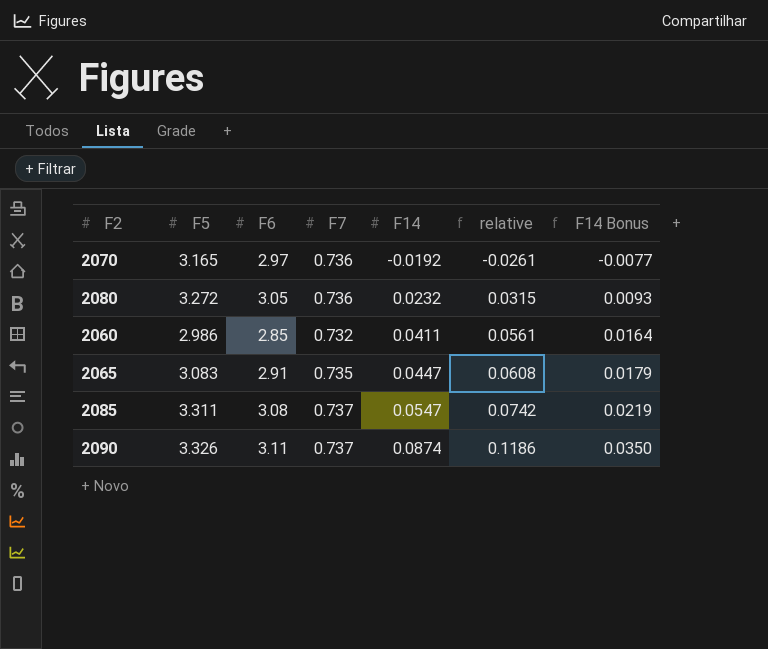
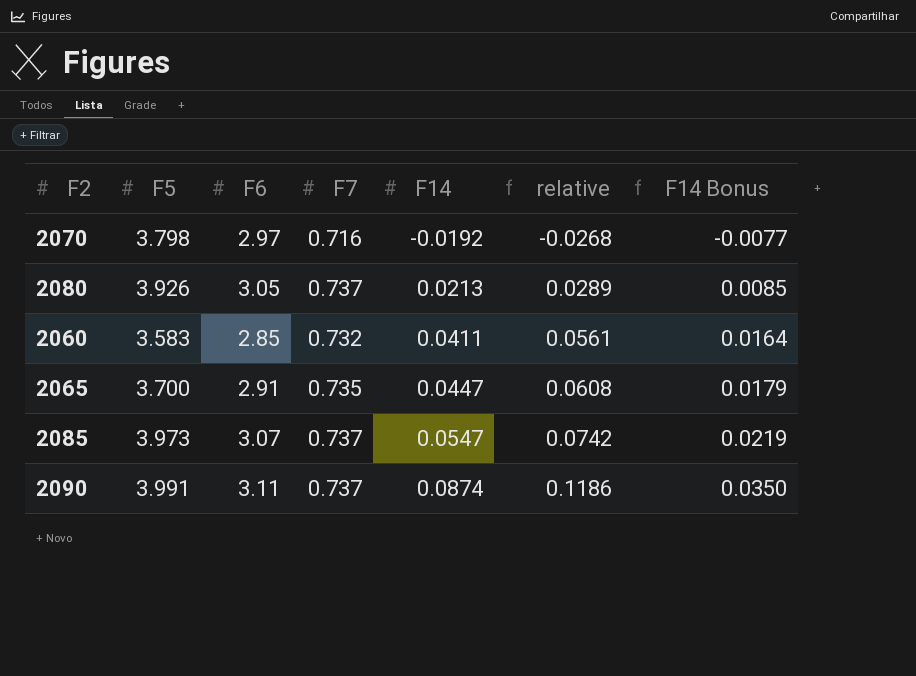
2070 | F5: 3.165 -> 3.798
2070 | F7: 0.736 -> 0.716
2070 | relative: -0.0261 -> -0.0268
2080 | F5: 3.272 -> 3.926
2080 | F7: 0.736 -> 0.737
2080 | F14: 0.0232 -> 0.0213
2080 | relative: 0.0315 -> 0.0289
2080 | F14 Bonus: 0.0093 -> 0.0085
2060 | F5: 2.986 -> 3.583
2065 | F5: 3.083 -> 3.700
2085 | F5: 3.311 -> 3.973
2085 | F6: 3.08 -> 3.07
2090 | F5: 3.326 -> 3.991

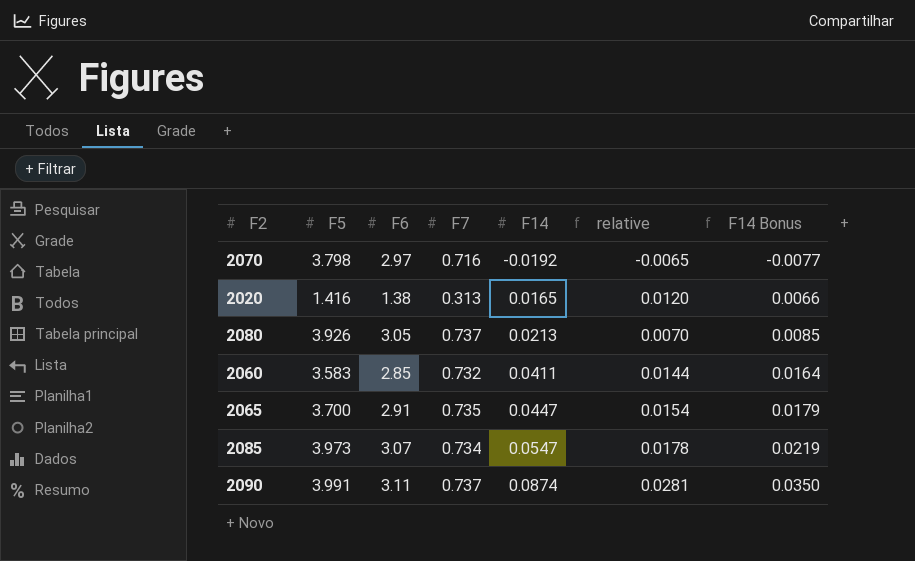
column relative | formula: [F14] / [F7] -> [F14] / [F6]
row 2020: none -> 1.416 | 1.38 | 0.313 | 0.0165 | 0.0120 | 0.0066
2085 | F7: 0.737 -> 0.734

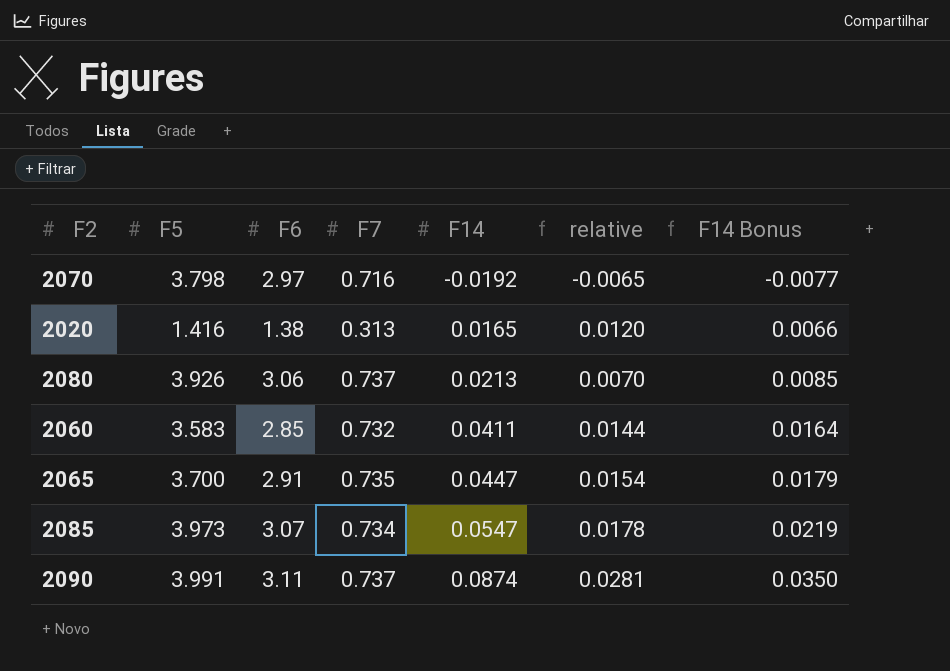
2080 | F6: 3.05 -> 3.06

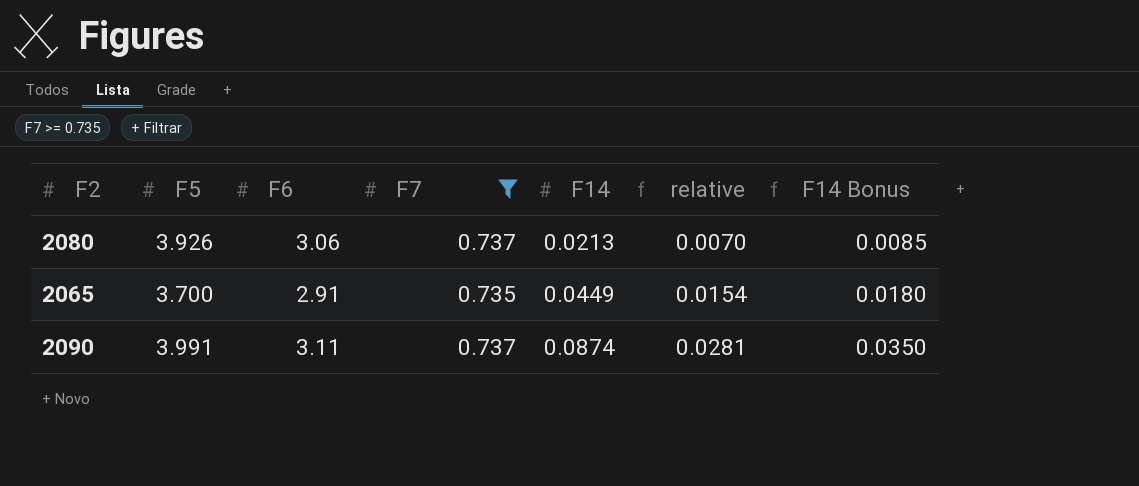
filter: none -> F7 >= 0.735
2065 | F14: 0.0447 -> 0.0449
2065 | F14 Bonus: 0.0179 -> 0.0180

